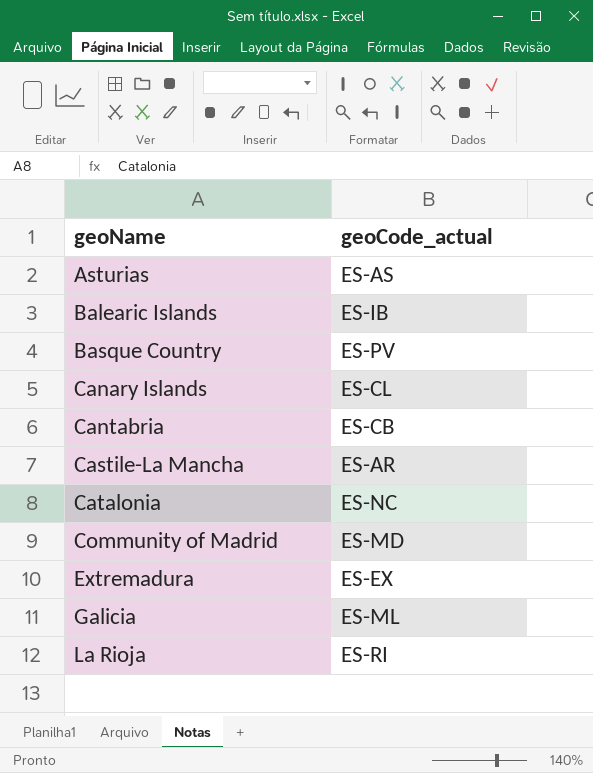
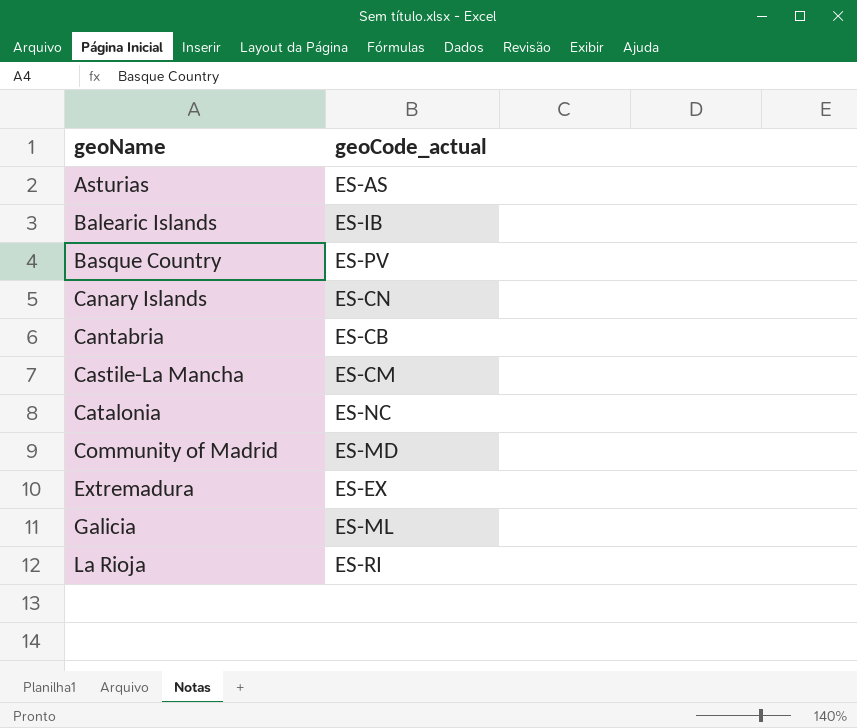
Canary Islands | geoCode_actual: ES-CL -> ES-CN
Castile-La Mancha | geoCode_actual: ES-AR -> ES-CM

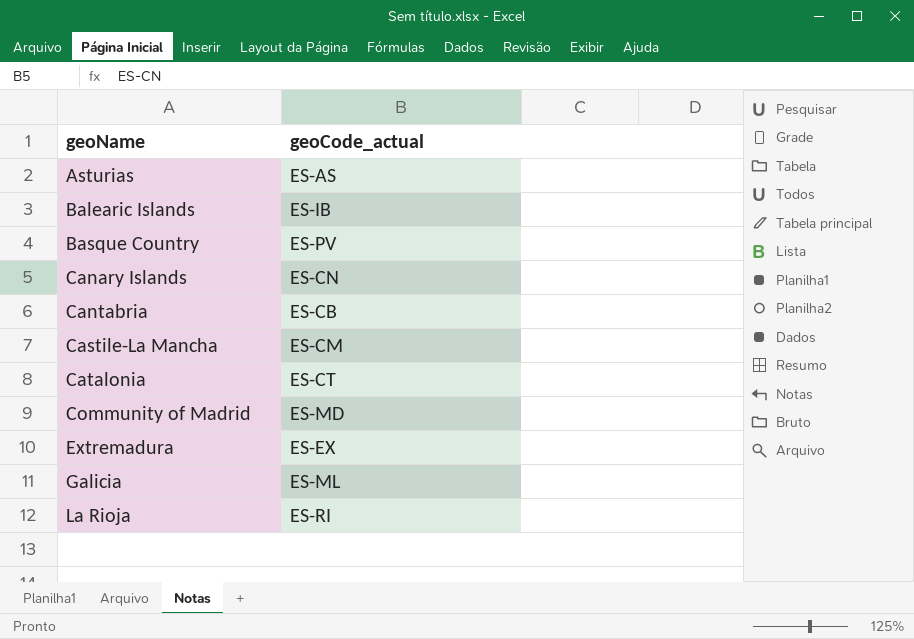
Catalonia | geoCode_actual: ES-NC -> ES-CT

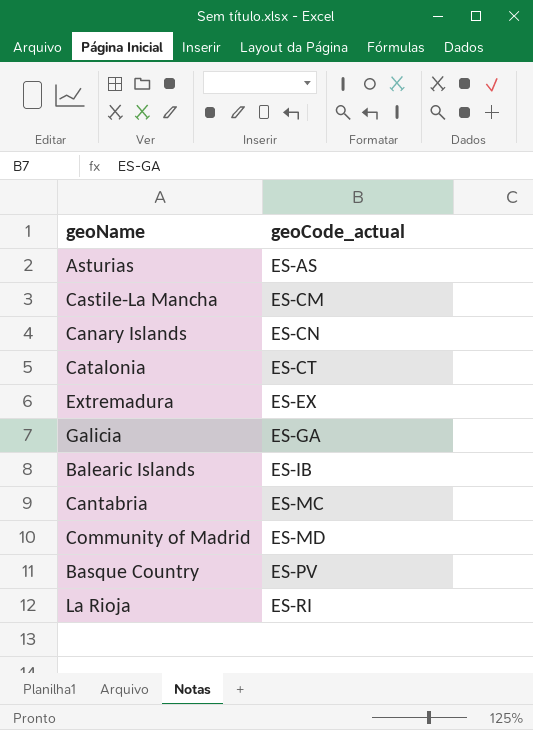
row order: geoName ascending -> geoCode_actual ascending
Galicia | geoCode_actual: ES-ML -> ES-GA
Cantabria | geoCode_actual: ES-CB -> ES-MC

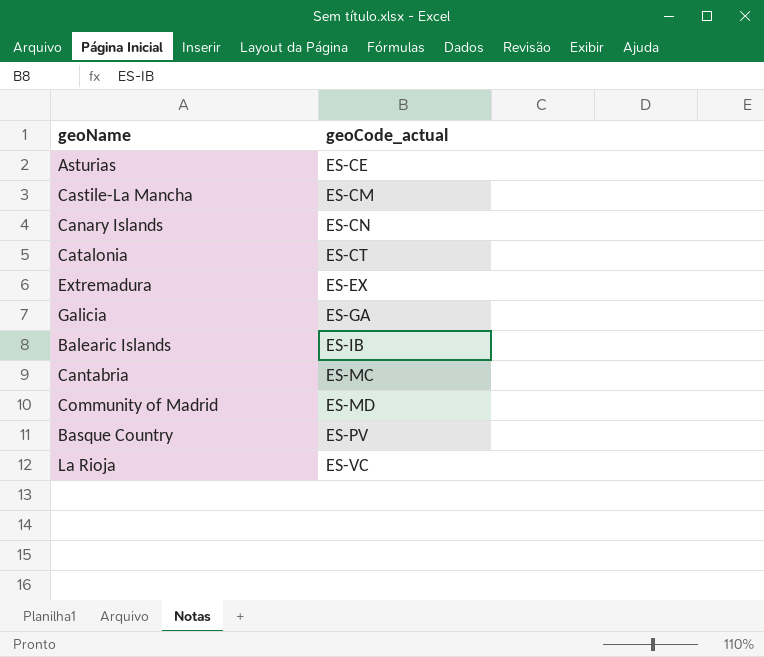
Asturias | geoCode_actual: ES-AS -> ES-CE
La Rioja | geoCode_actual: ES-RI -> ES-VC

